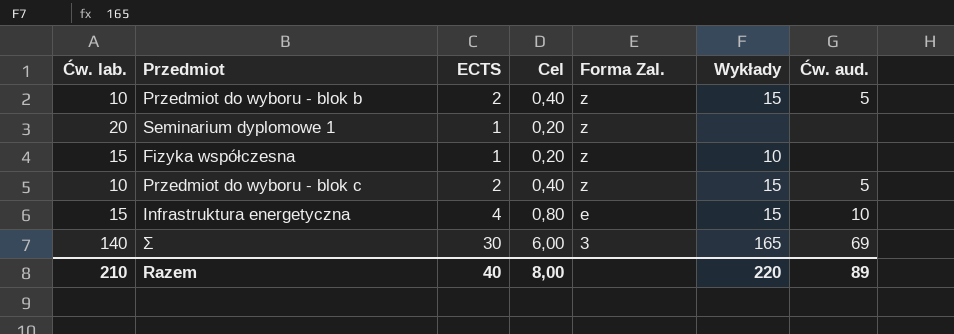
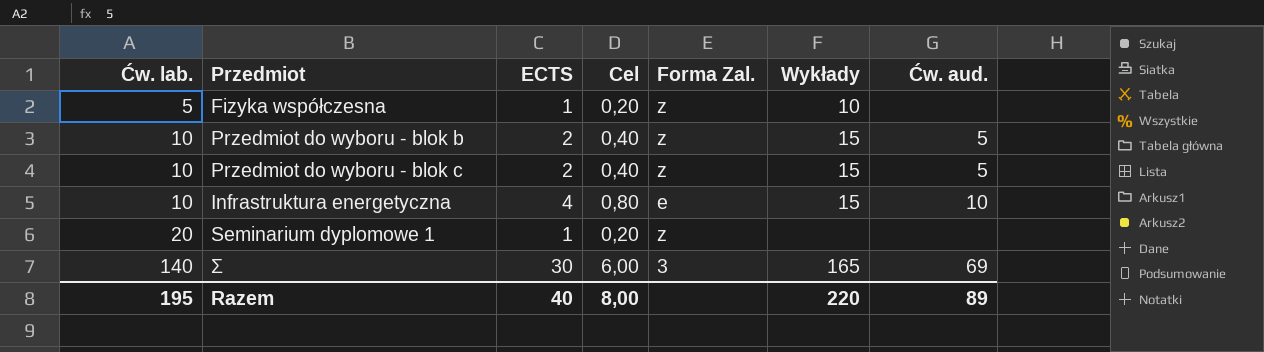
row order: Forma Zal. descending -> Ćw. lab. ascending
Fizyka współczesna | Ćw. lab.: 15 -> 5
Infrastruktura energetyczna | Ćw. lab.: 15 -> 10
Razem | Ćw. lab.: 210 -> 195

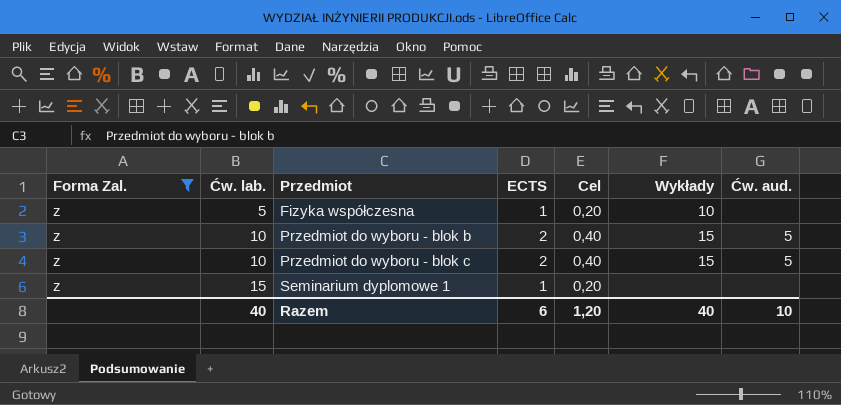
filter: none -> Forma Zal. = z
column Forma Zal. | position: 5 -> 1
Seminarium dyplomowe 1 | Ćw. lab.: 20 -> 15
Razem | Ćw. lab.: 195 -> 40
Razem | ECTS: 40 -> 6
Razem | Cel: 8,00 -> 1,20
Razem | Wykłady: 220 -> 40
Razem | Ćw. aud.: 89 -> 10

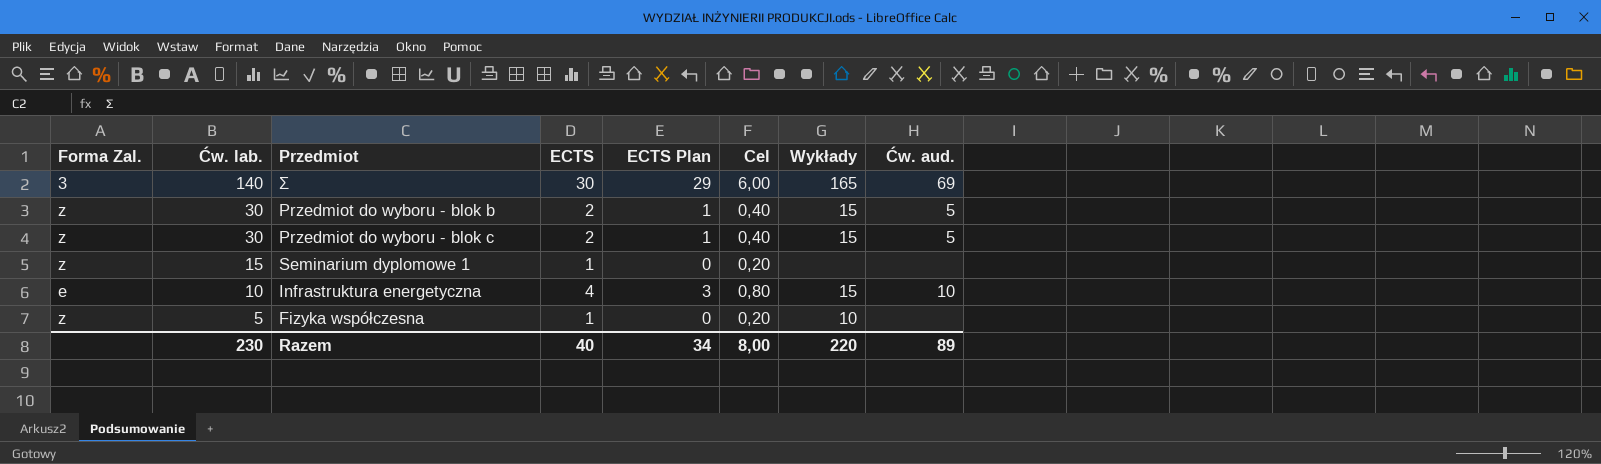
filter: Forma Zal. = z -> none
row order: Ćw. lab. ascending -> Ćw. lab. descending
column ECTS Plan | formula: none -> [ECTS] - 1
Przedmiot do wyboru - blok b | Ćw. lab.: 10 -> 30
Przedmiot do wyboru - blok c | Ćw. lab.: 10 -> 30
Razem | Ćw. lab.: 40 -> 230
Razem | ECTS: 6 -> 40
Razem | Cel: 1,20 -> 8,00
Razem | Wykłady: 40 -> 220
Razem | Ćw. aud.: 10 -> 89

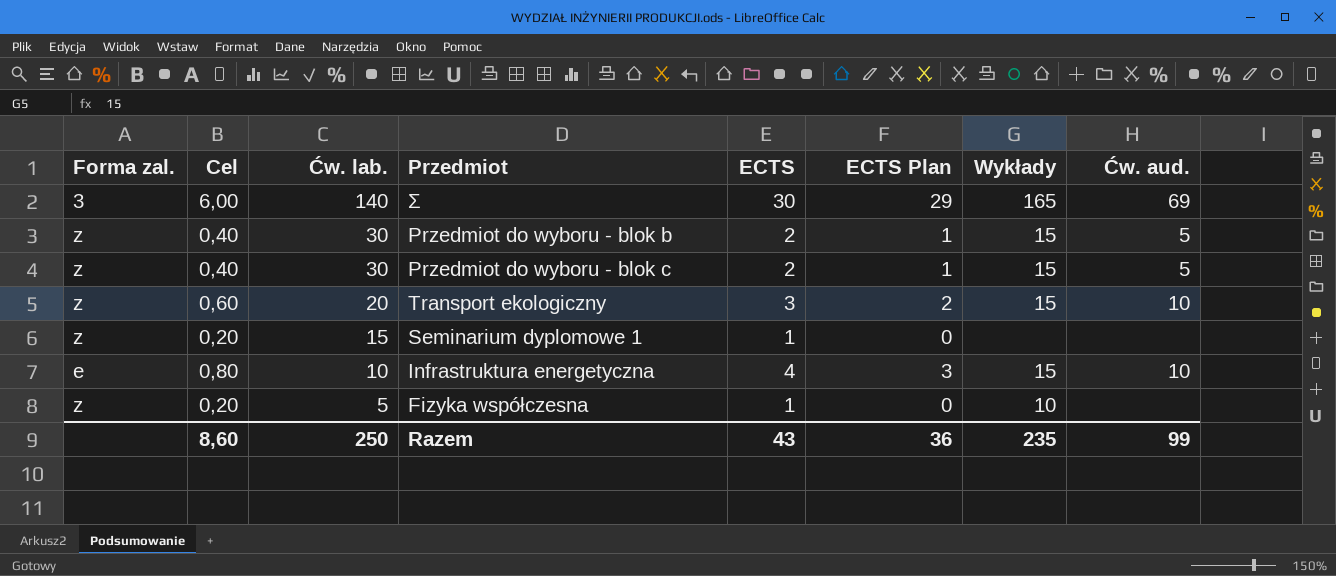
column name: Forma Zal. -> Forma zal.
column Cel | position: 6 -> 2
row Transport ekologiczny: none -> z | 0,60 | 20 | 3 | 2 | 15 | 10
Razem | Cel: 8,00 -> 8,60
Razem | Ćw. lab.: 230 -> 250
Razem | ECTS: 40 -> 43
Razem | ECTS Plan: 34 -> 36
Razem | Wykłady: 220 -> 235
Razem | Ćw. aud.: 89 -> 99

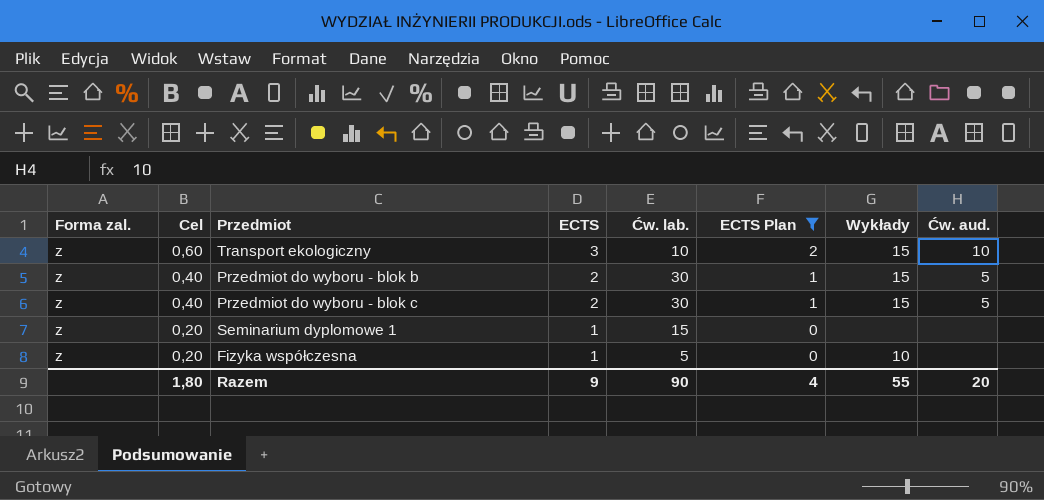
filter: none -> ECTS Plan <= 2
row order: Ćw. lab. descending -> Cel descending
column Ćw. lab. | position: 3 -> 5
Transport ekologiczny | Ćw. lab.: 20 -> 10
Razem | Cel: 8,60 -> 1,80
Razem | ECTS: 43 -> 9
Razem | Ćw. lab.: 250 -> 90
Razem | ECTS Plan: 36 -> 4
Razem | Wykłady: 235 -> 55
Razem | Ćw. aud.: 99 -> 20

